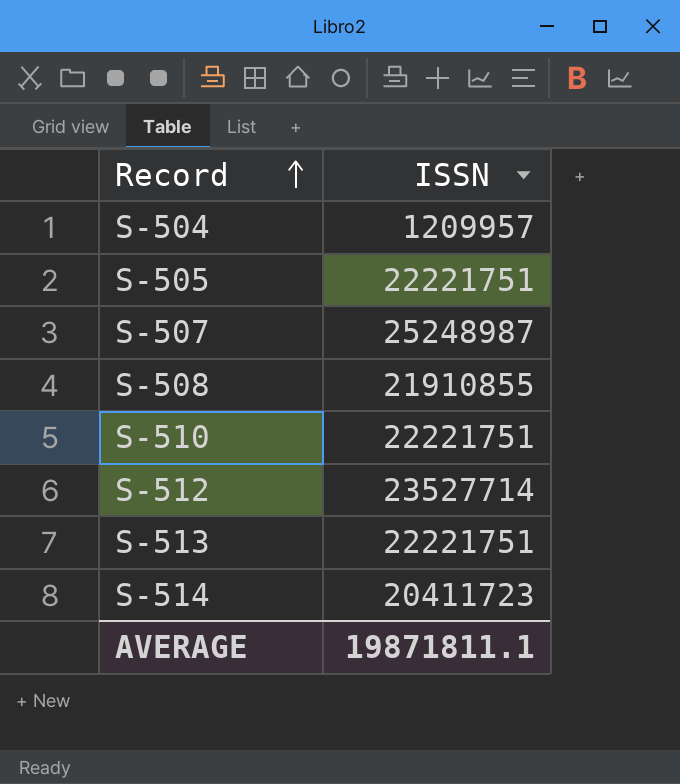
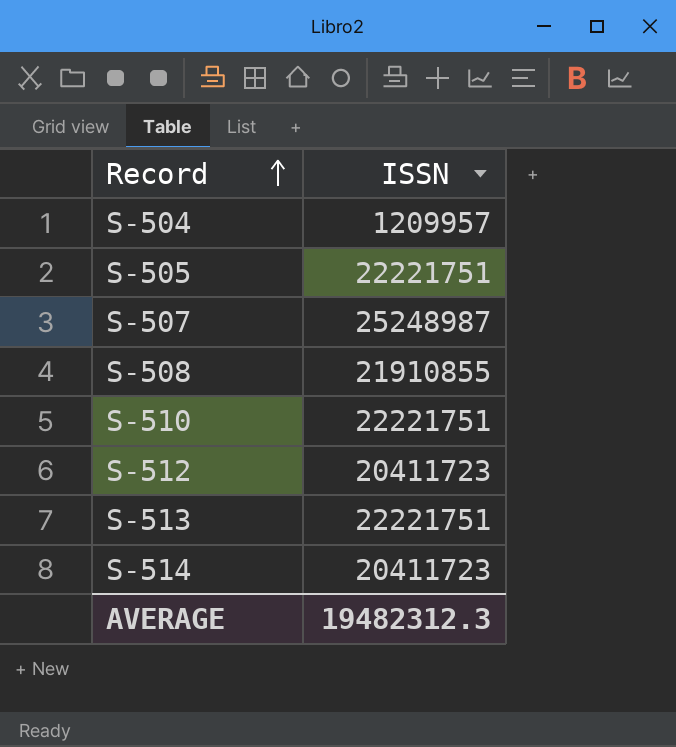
S-512 | ISSN: 23527714 -> 20411723
AVERAGE | ISSN: 19871811.1 -> 19482312.3

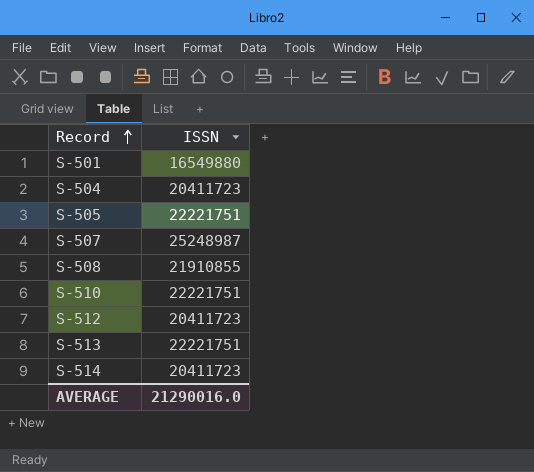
row S-501: none -> 16549880
S-504 | ISSN: 1209957 -> 20411723
AVERAGE | ISSN: 19482312.3 -> 21290016.0

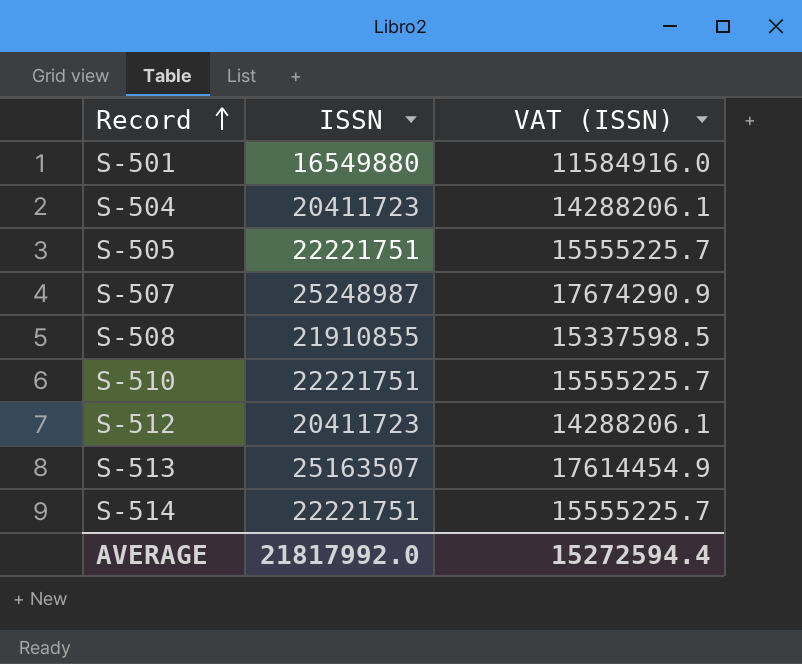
column VAT (ISSN) | formula: none -> [ISSN] * 0.7
S-513 | ISSN: 22221751 -> 25163507
S-514 | ISSN: 20411723 -> 22221751
AVERAGE | ISSN: 21290016.0 -> 21817992.0

